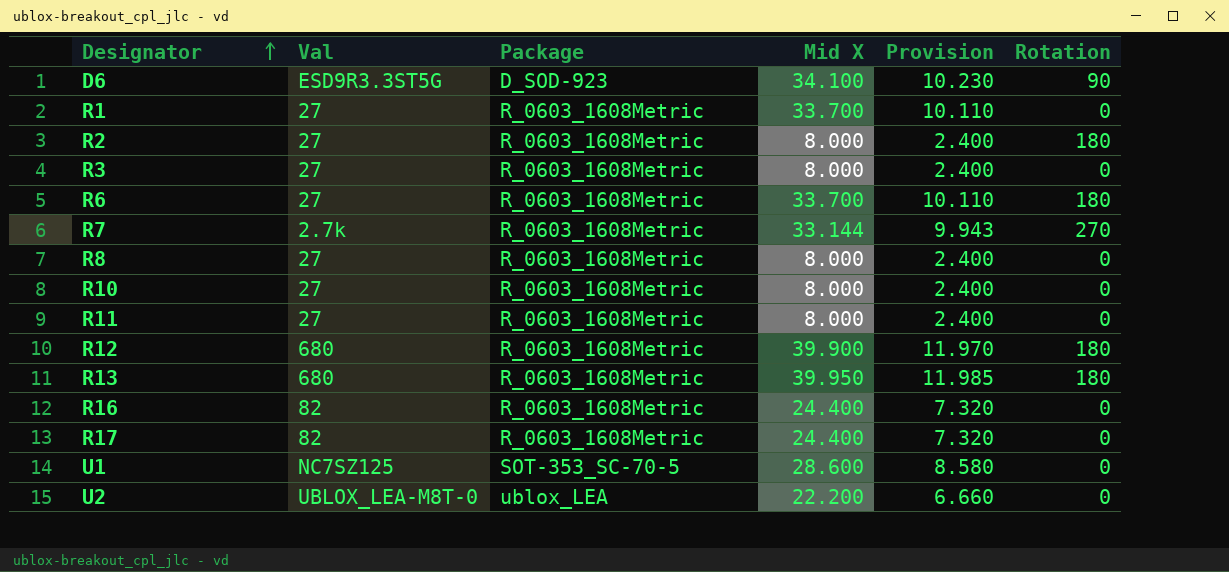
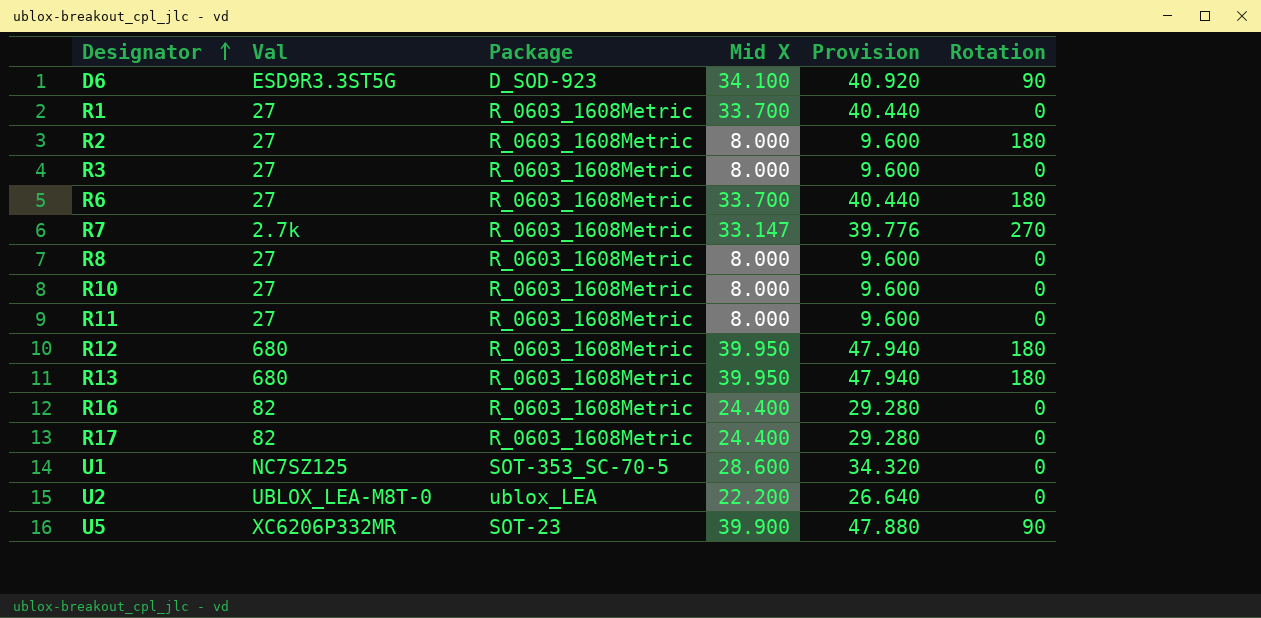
column Provision | formula: [Mid X] * 0.3 -> [Mid X] * 1.2
R7 | Mid X: 33.144 -> 33.147
R12 | Mid X: 39.900 -> 39.950
row U5: none -> XC6206P332MR | SOT-23 | 39.900 | 47.880 | 90

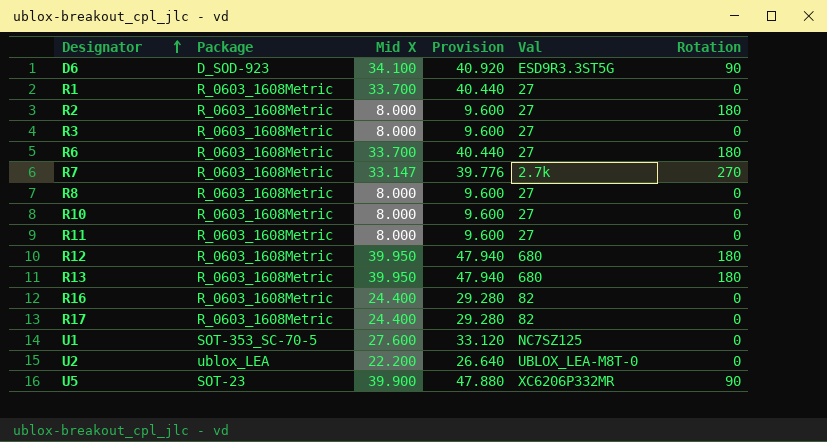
column Val | position: 2 -> 5
U1 | Mid X: 28.600 -> 27.600
U1 | Provision: 34.320 -> 33.120

